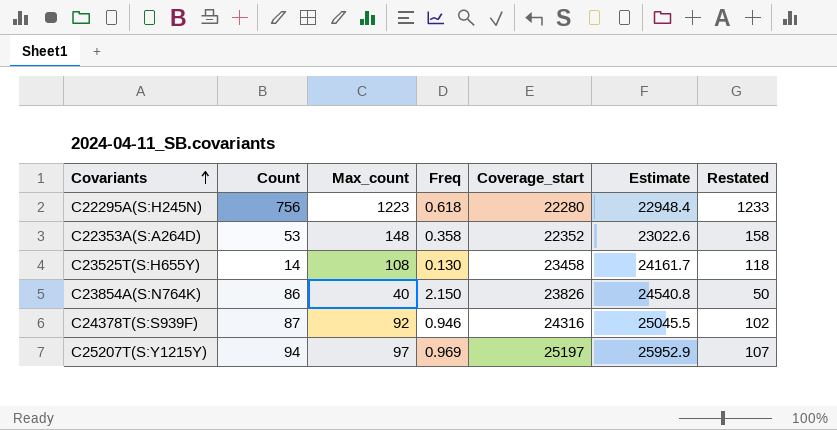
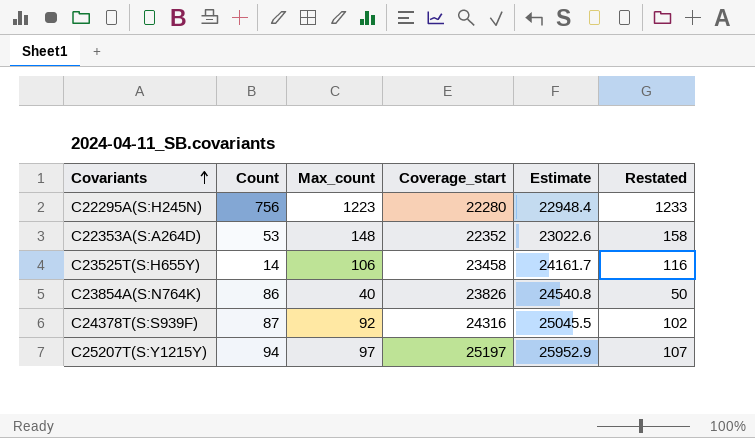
column Freq | formula: [Count] / [Max_count] -> none
C23525T(S:H655Y) | Max_count: 108 -> 106
C23525T(S:H655Y) | Restated: 118 -> 116

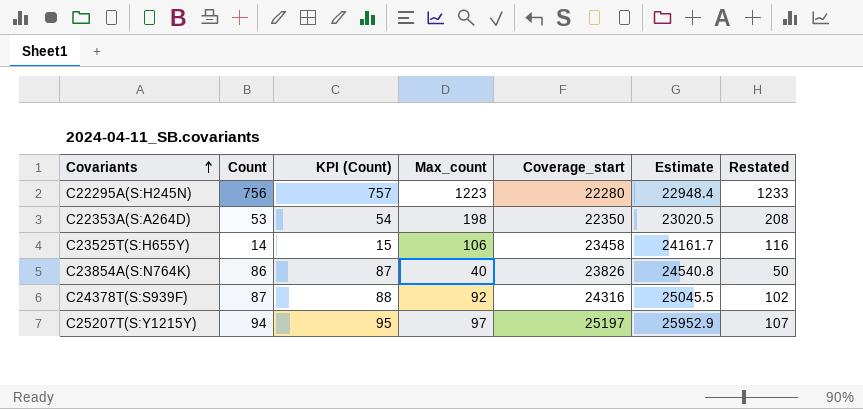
column KPI (Count) | formula: none -> [Count] + 1
C22353A(S:A264D) | Max_count: 148 -> 198
C22353A(S:A264D) | Coverage_start: 22352 -> 22350
C22353A(S:A264D) | Estimate: 23022.6 -> 23020.5
C22353A(S:A264D) | Restated: 158 -> 208

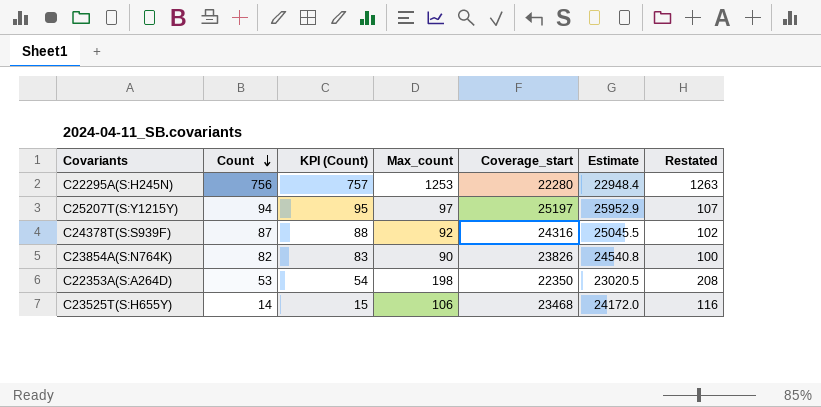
row order: Covariants ascending -> Count descending
C22295A(S:H245N) | Max_count: 1223 -> 1253
C22295A(S:H245N) | Restated: 1233 -> 1263
C23854A(S:N764K) | Count: 86 -> 82
C23854A(S:N764K) | KPI (Count): 87 -> 83
C23854A(S:N764K) | Max_count: 40 -> 90
C23854A(S:N764K) | Restated: 50 -> 100
C23525T(S:H655Y) | Coverage_start: 23458 -> 23468
C23525T(S:H655Y) | Estimate: 24161.7 -> 24172.0

